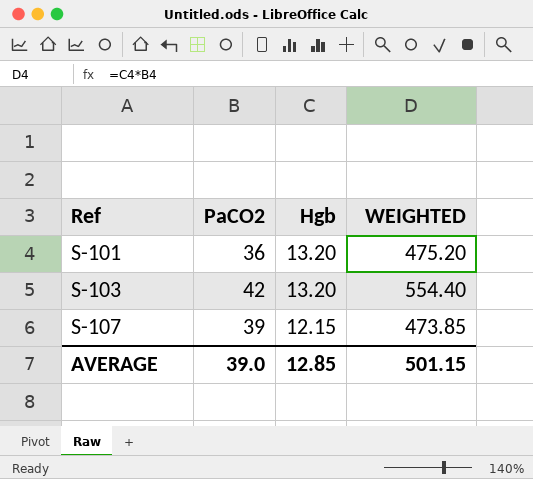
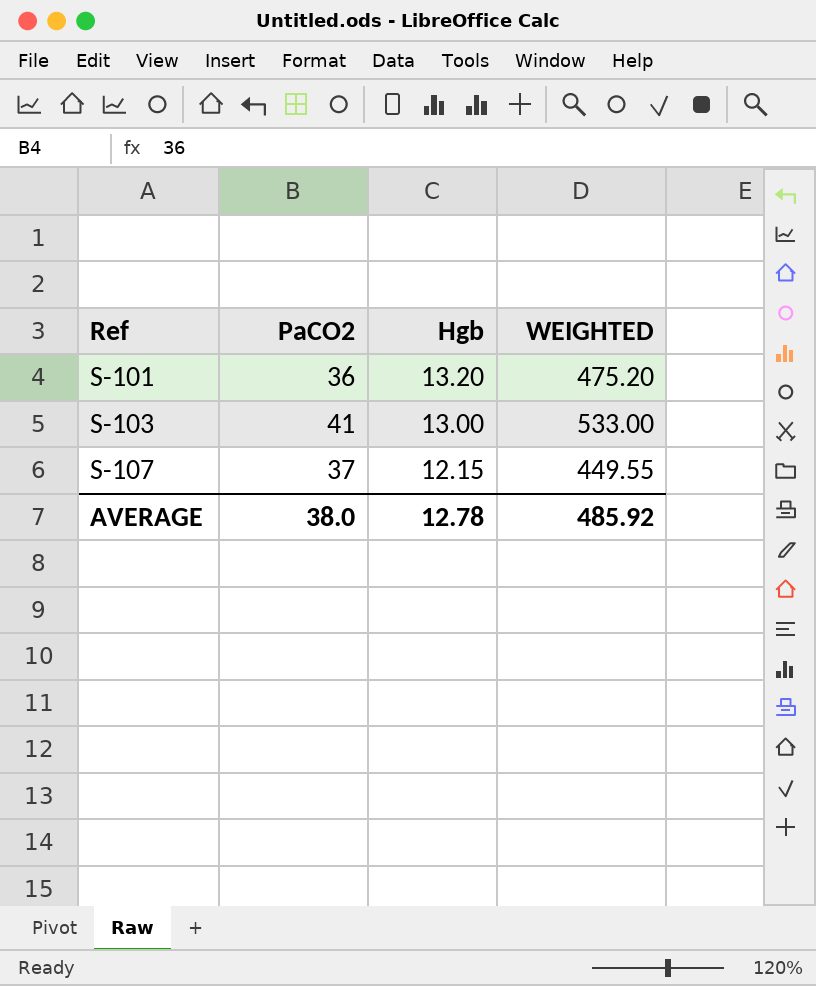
S-103 | PaCO2: 42 -> 41
S-103 | Hgb: 13.20 -> 13.00
S-103 | WEIGHTED: 554.40 -> 533.00
S-107 | PaCO2: 39 -> 37
S-107 | WEIGHTED: 473.85 -> 449.55
AVERAGE | PaCO2: 39.0 -> 38.0
AVERAGE | Hgb: 12.85 -> 12.78
AVERAGE | WEIGHTED: 501.15 -> 485.92

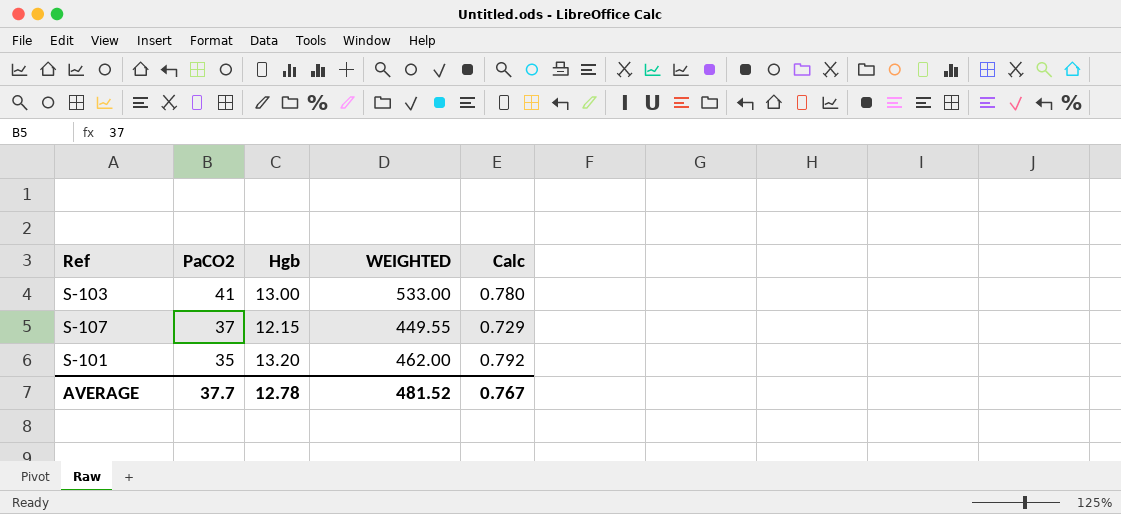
row order: Ref ascending -> PaCO2 descending
column Calc | formula: none -> [Hgb] * 0.06
S-101 | PaCO2: 36 -> 35
S-101 | WEIGHTED: 475.20 -> 462.00
AVERAGE | PaCO2: 38.0 -> 37.7
AVERAGE | WEIGHTED: 485.92 -> 481.52

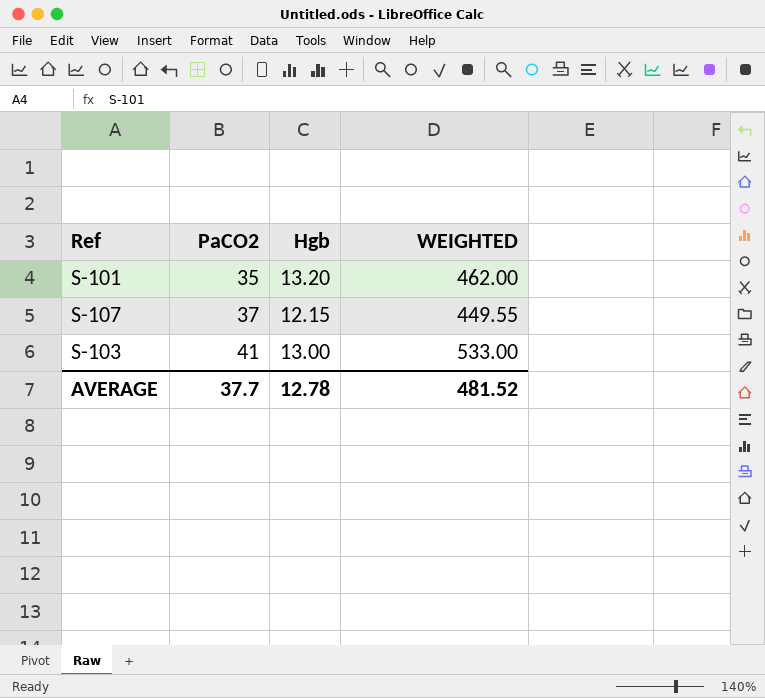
row order: PaCO2 descending -> PaCO2 ascending
column Calc | formula: [Hgb] * 0.06 -> none

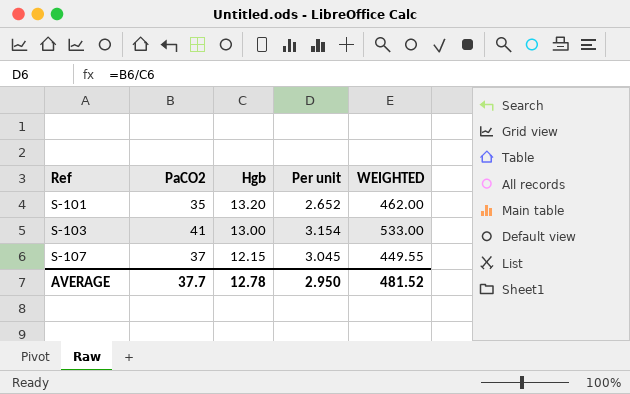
row order: PaCO2 ascending -> Ref ascending
column Per unit | formula: none -> [PaCO2] / [Hgb]

